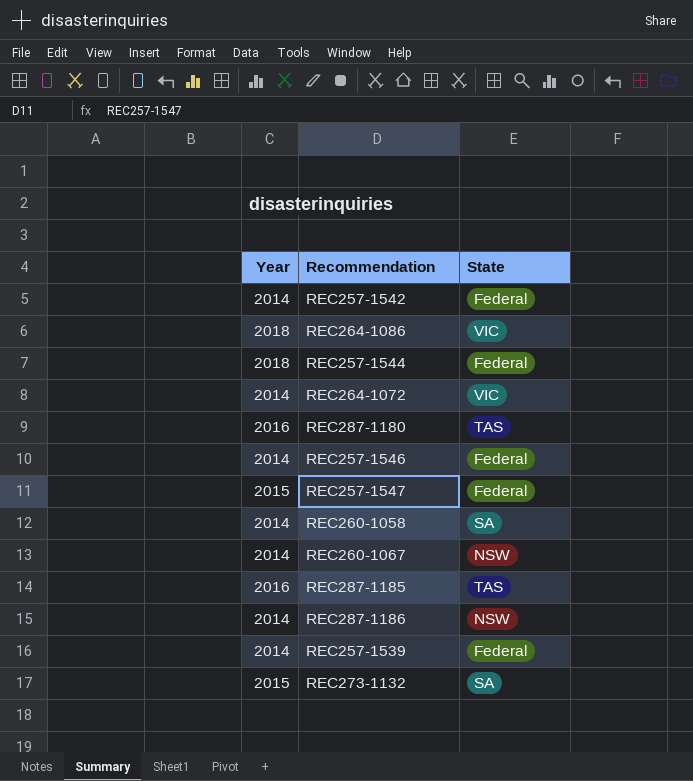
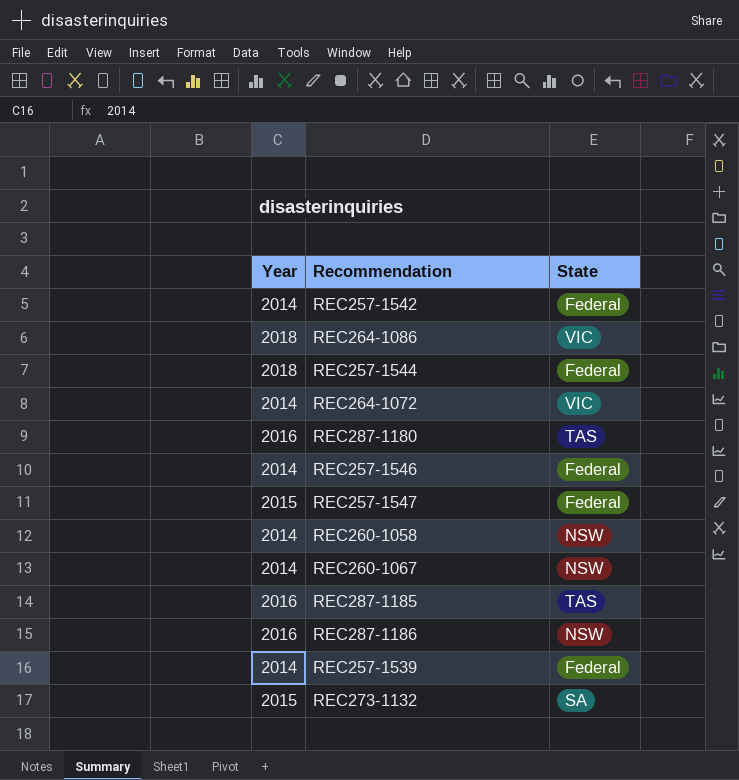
REC260-1058 | State: SA -> NSW
REC287-1186 | Year: 2014 -> 2016

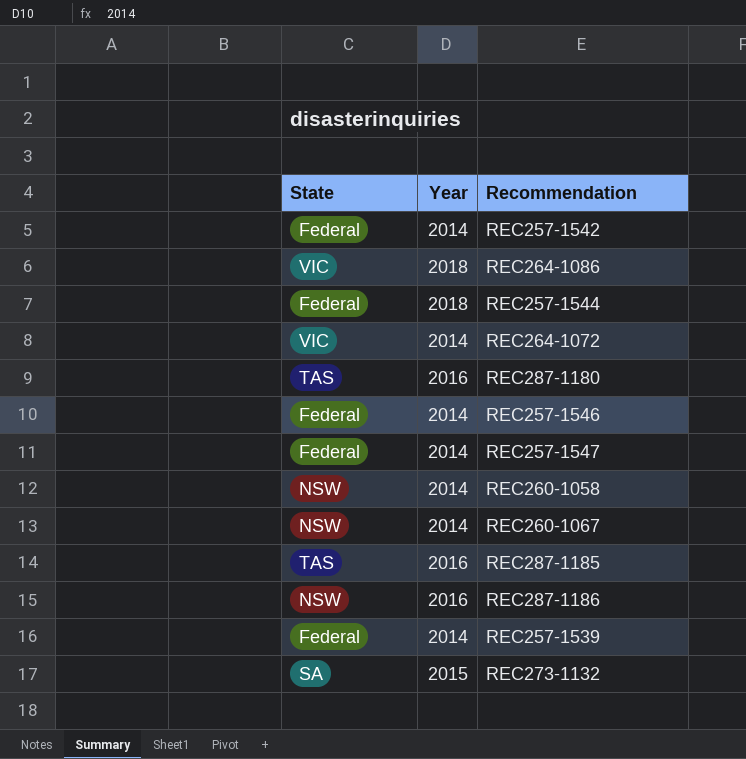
column State | position: 3 -> 1
REC257-1547 | Year: 2015 -> 2014

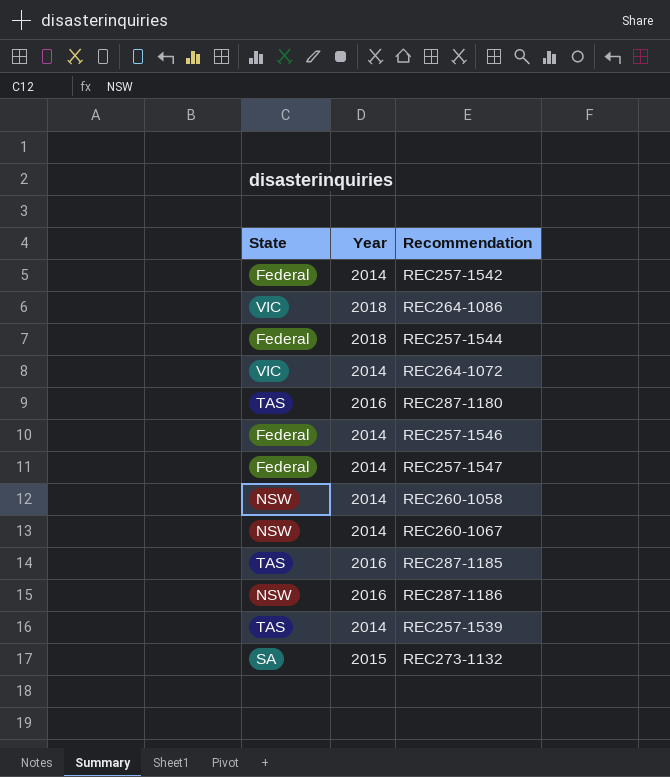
REC257-1539 | State: Federal -> TAS

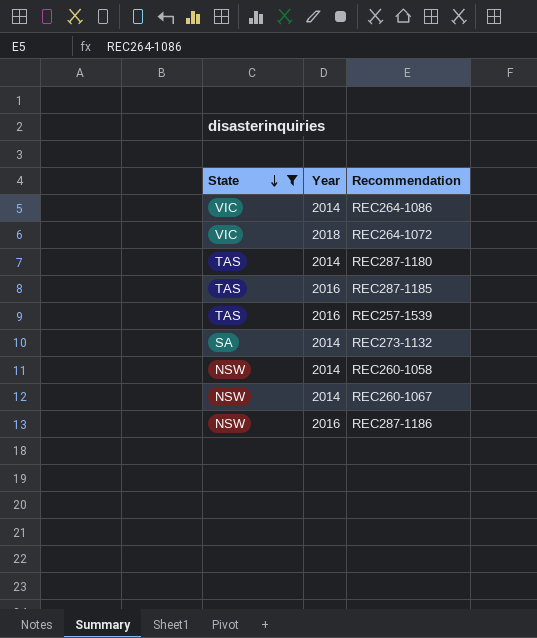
filter: none -> State != Federal
row order: none -> State descending
REC264-1086 | Year: 2018 -> 2014
REC264-1072 | Year: 2014 -> 2018
REC287-1180 | Year: 2016 -> 2014
REC257-1539 | Year: 2014 -> 2016
REC273-1132 | Year: 2015 -> 2014

